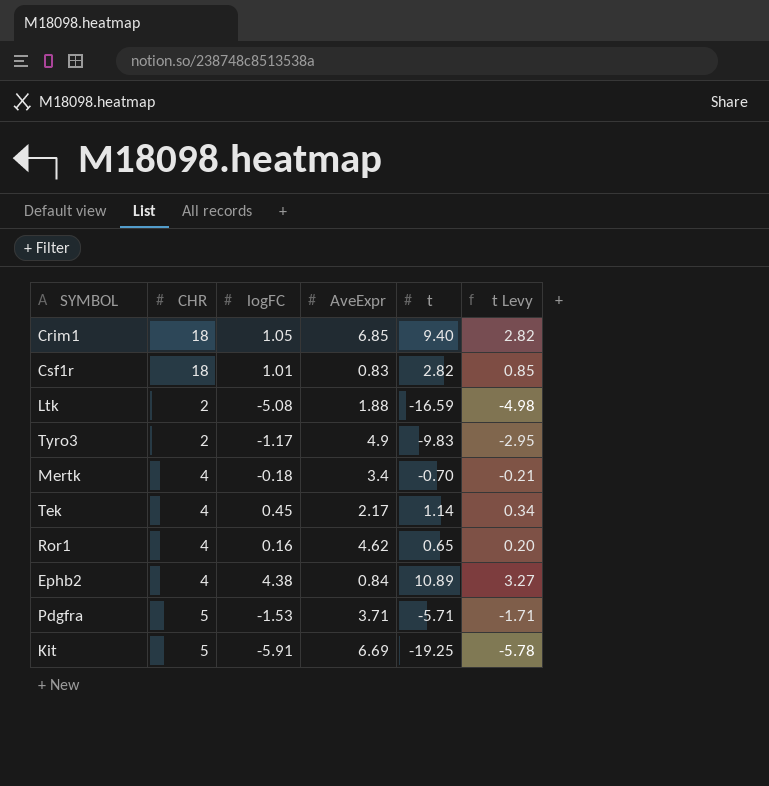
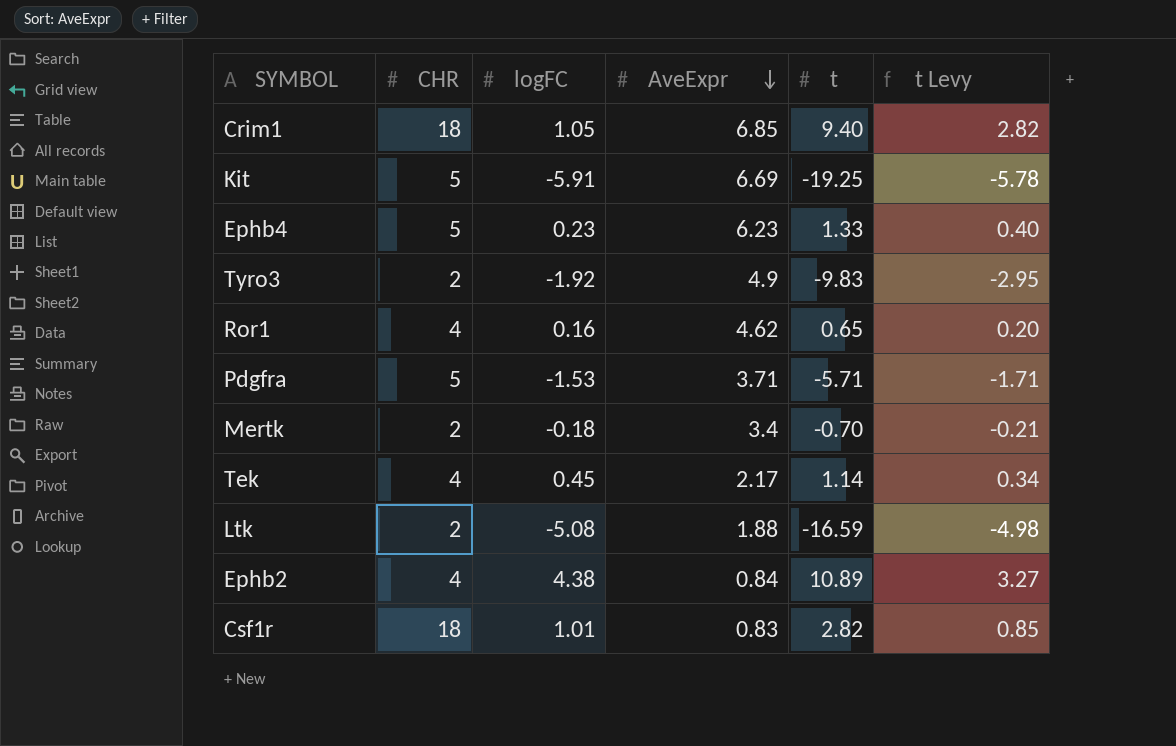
row order: none -> AveExpr descending
row Ephb4: none -> 5 | 0.23 | 6.23 | 1.33 | 0.40
Tyro3 | logFC: -1.17 -> -1.92
Mertk | CHR: 4 -> 2

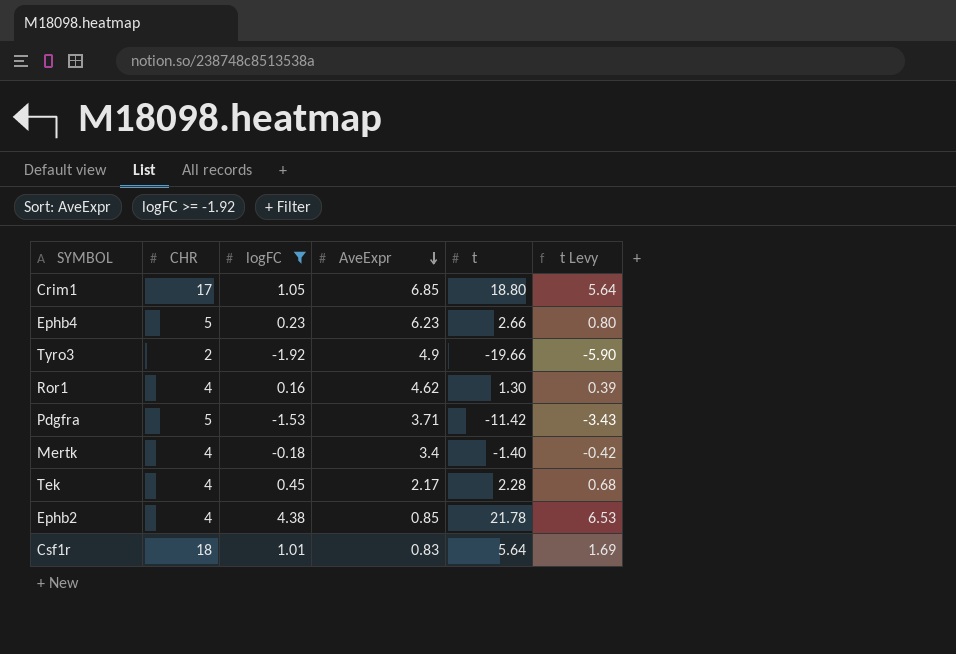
filter: none -> logFC >= -1.92
Crim1 | CHR: 18 -> 17
Crim1 | t: 9.40 -> 18.80
Crim1 | t Levy: 2.82 -> 5.64
Ephb4 | t: 1.33 -> 2.66
Ephb4 | t Levy: 0.40 -> 0.80
Tyro3 | t: -9.83 -> -19.66
Tyro3 | t Levy: -2.95 -> -5.90
Ror1 | t: 0.65 -> 1.30
Ror1 | t Levy: 0.20 -> 0.39
Pdgfra | t: -5.71 -> -11.42
Pdgfra | t Levy: -1.71 -> -3.43
Mertk | CHR: 2 -> 4
Mertk | t: -0.70 -> -1.40
Mertk | t Levy: -0.21 -> -0.42
Tek | t: 1.14 -> 2.28
Tek | t Levy: 0.34 -> 0.68
Ephb2 | AveExpr: 0.84 -> 0.85
Ephb2 | t: 10.89 -> 21.78
Ephb2 | t Levy: 3.27 -> 6.53
Csf1r | t: 2.82 -> 5.64
Csf1r | t Levy: 0.85 -> 1.69

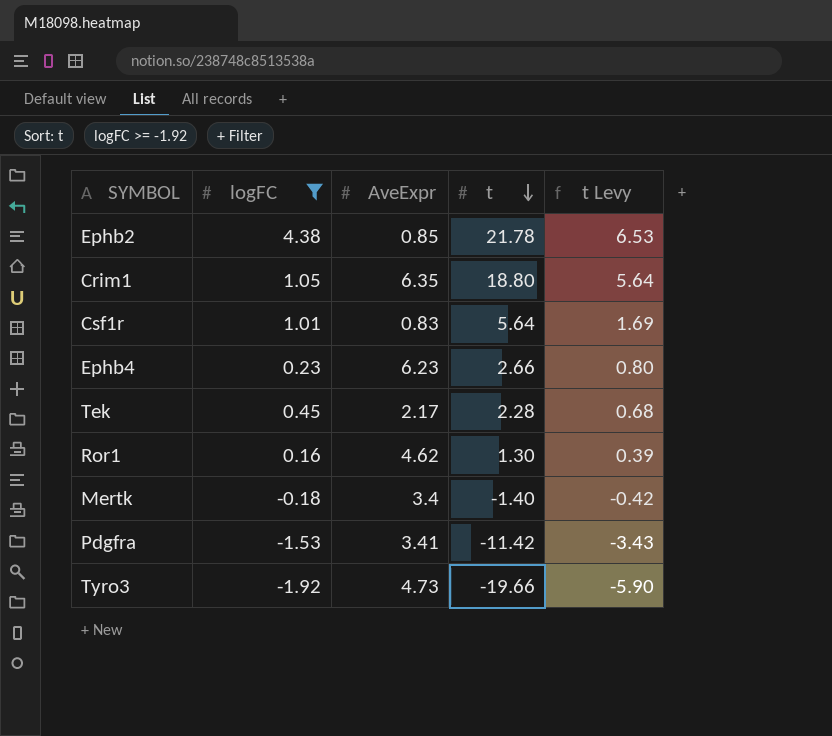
row order: AveExpr descending -> t descending
column CHR | position: 2 -> none
Crim1 | AveExpr: 6.85 -> 6.35
Pdgfra | AveExpr: 3.71 -> 3.41
Tyro3 | AveExpr: 4.9 -> 4.73

